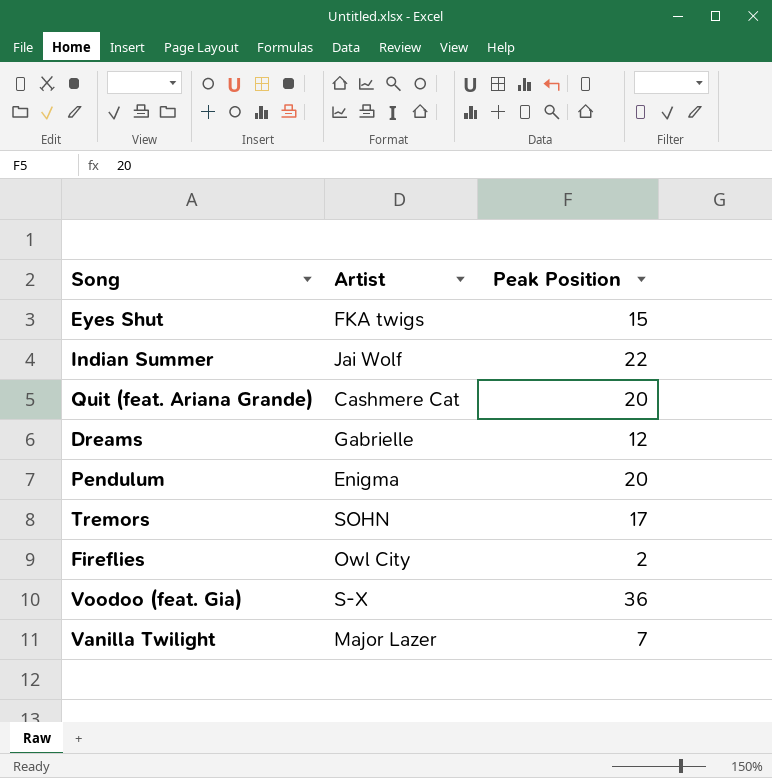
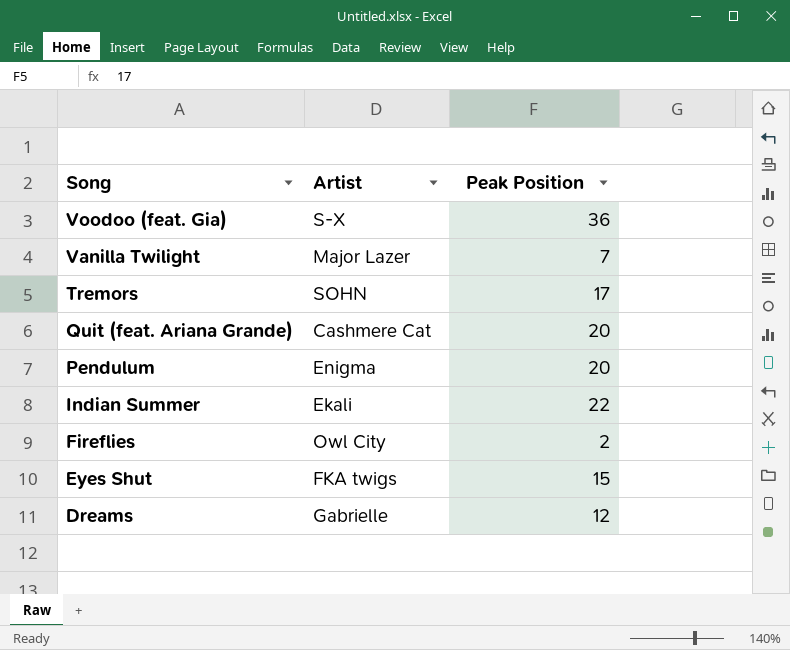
row order: none -> Song descending
Indian Summer | Artist: Jai Wolf -> Ekali

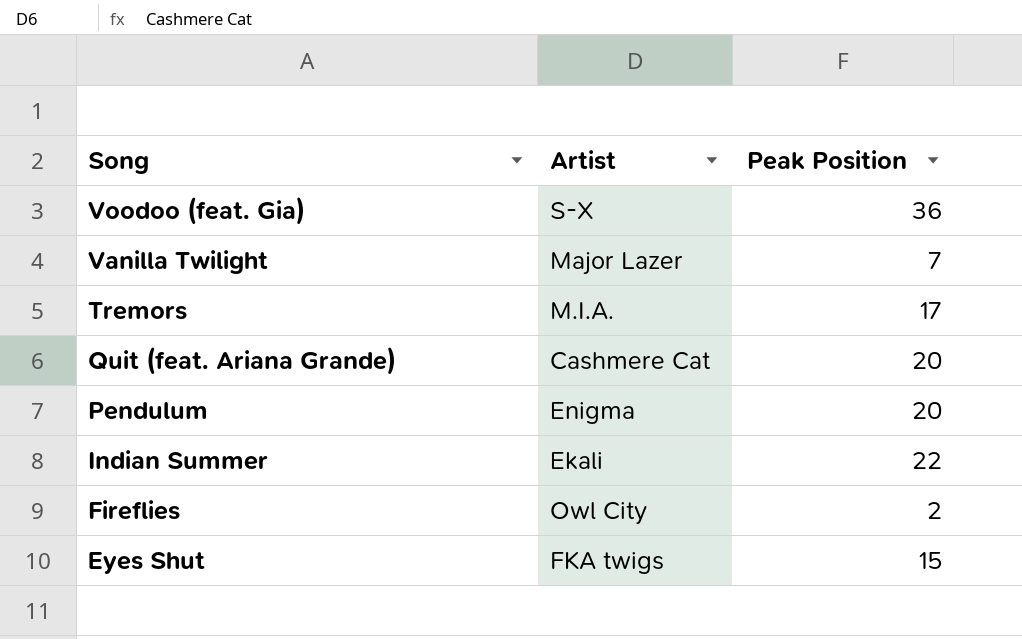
row Dreams: Gabrielle | 12 -> none
Tremors | Artist: SOHN -> M.I.A.

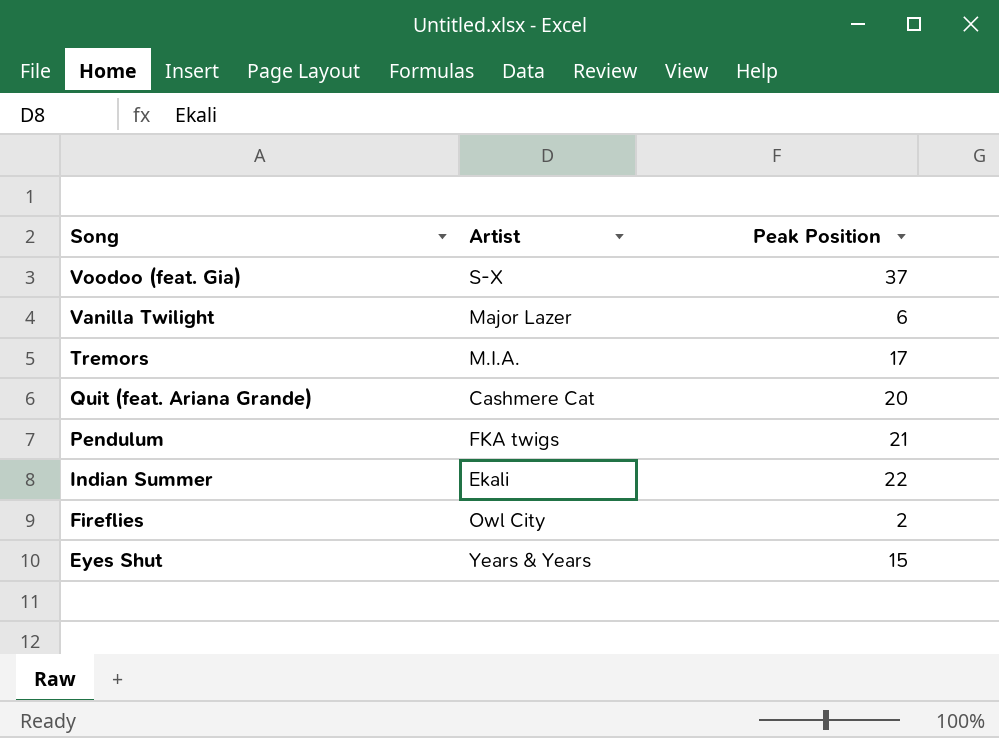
Voodoo (feat. Gia) | Peak Position: 36 -> 37
Vanilla Twilight | Peak Position: 7 -> 6
Pendulum | Artist: Enigma -> FKA twigs
Pendulum | Peak Position: 20 -> 21
Eyes Shut | Artist: FKA twigs -> Years & Years

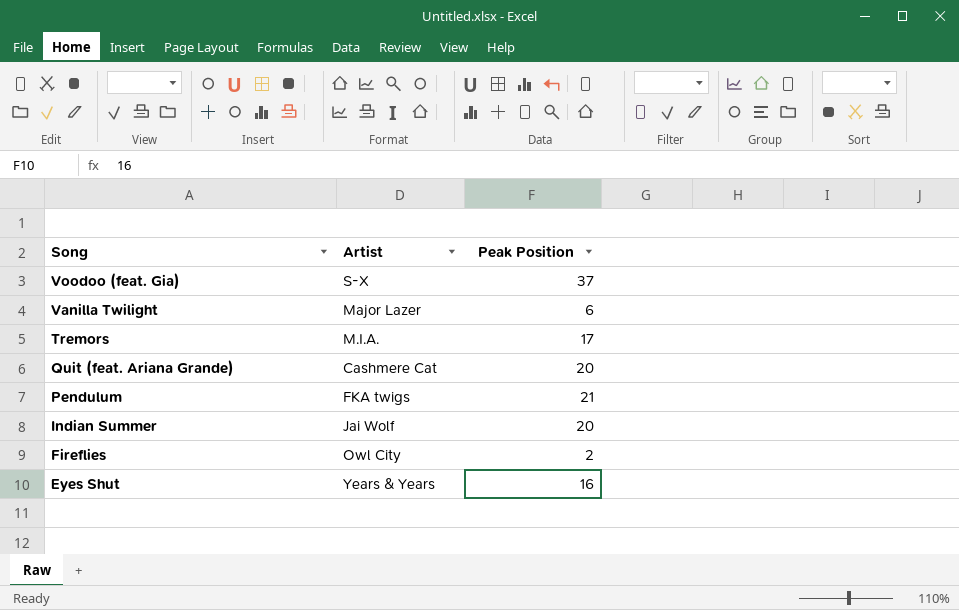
Indian Summer | Artist: Ekali -> Jai Wolf
Indian Summer | Peak Position: 22 -> 20
Eyes Shut | Peak Position: 15 -> 16

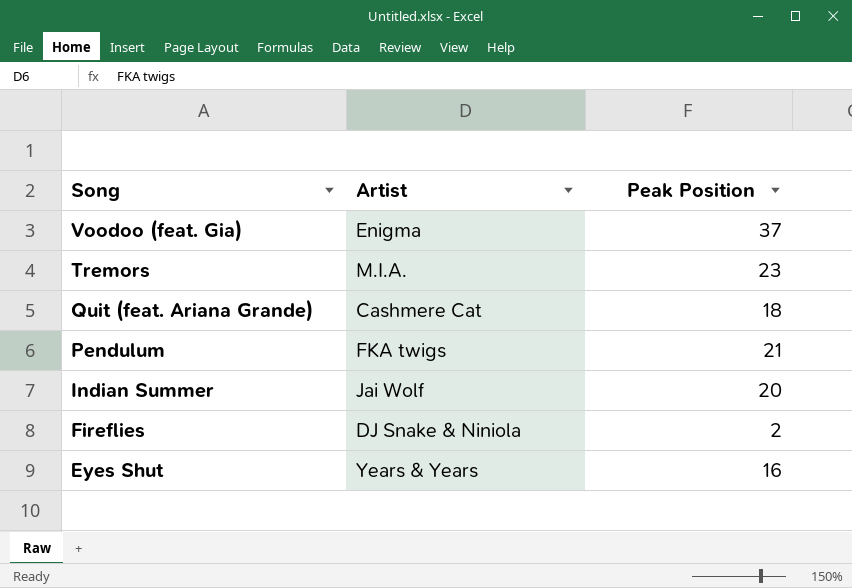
row Vanilla Twilight: Major Lazer | 6 -> none
Voodoo (feat. Gia) | Artist: S-X -> Enigma
Tremors | Peak Position: 17 -> 23
Quit (feat. Ariana Grande) | Peak Position: 20 -> 18
Fireflies | Artist: Owl City -> DJ Snake & Niniola

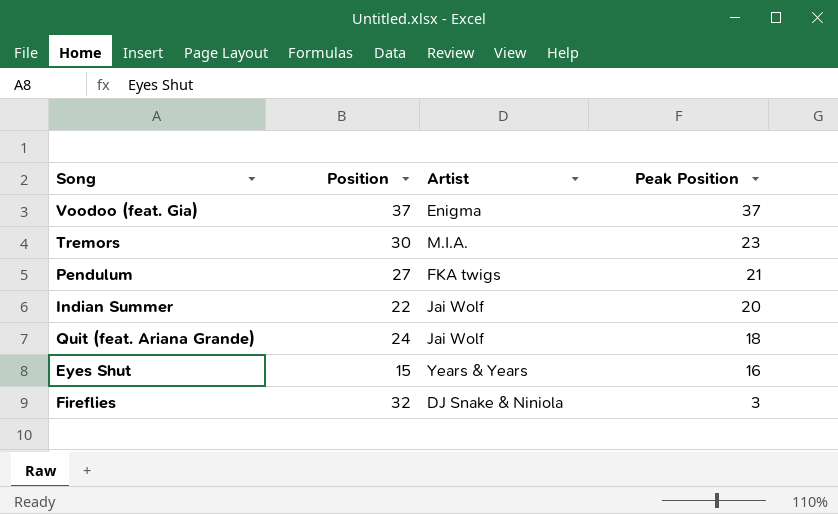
row order: Song descending -> Peak Position descending
column Position | position: none -> 2
Quit (feat. Ariana Grande) | Artist: Cashmere Cat -> Jai Wolf
Fireflies | Peak Position: 2 -> 3

